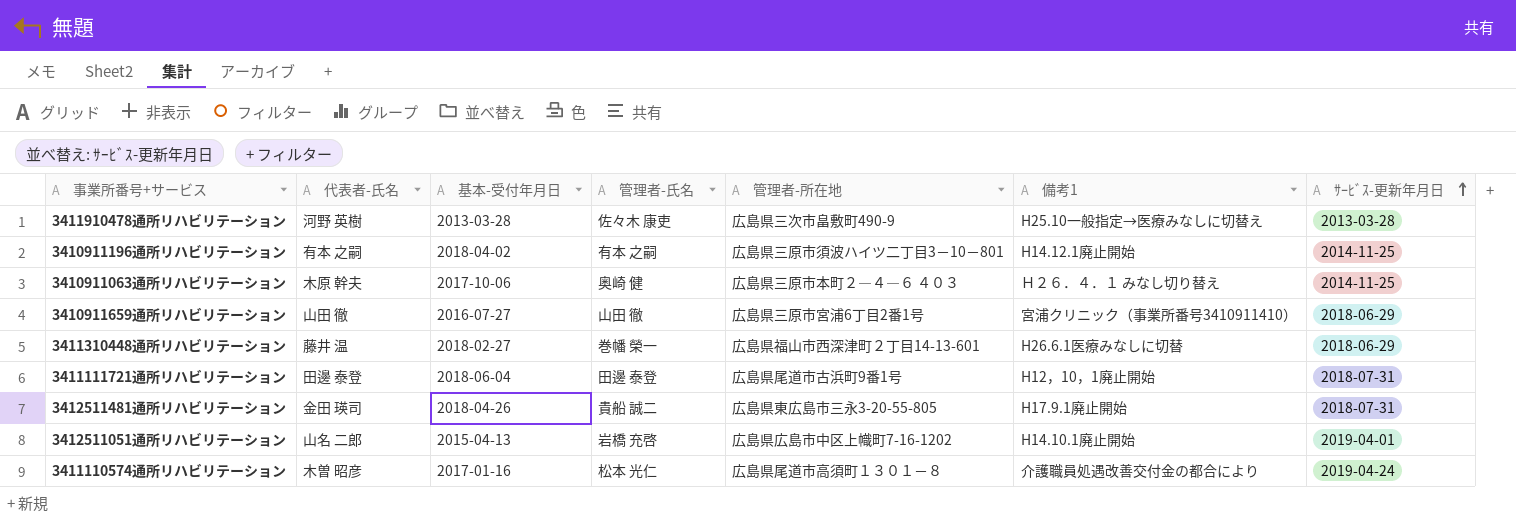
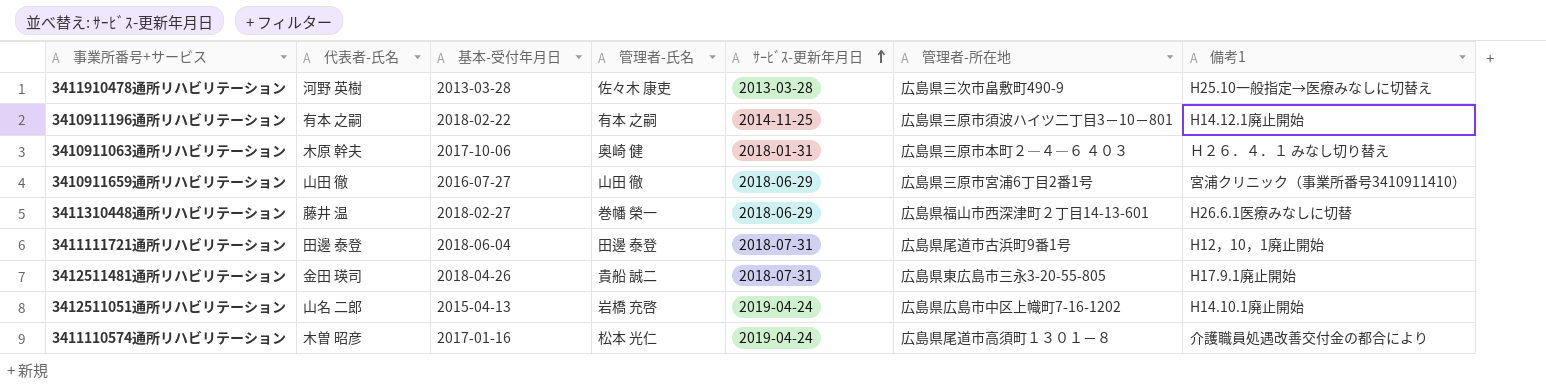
column ｻｰﾋﾞｽ-更新年月日 | position: 7 -> 5
3410911196通所リハビリテーション | 基本-受付年月日: 2018-04-02 -> 2018-02-22
3410911063通所リハビリテーション | ｻｰﾋﾞｽ-更新年月日: 2014-11-25 -> 2018-01-31
3412511051通所リハビリテーション | ｻｰﾋﾞｽ-更新年月日: 2019-04-01 -> 2019-04-24

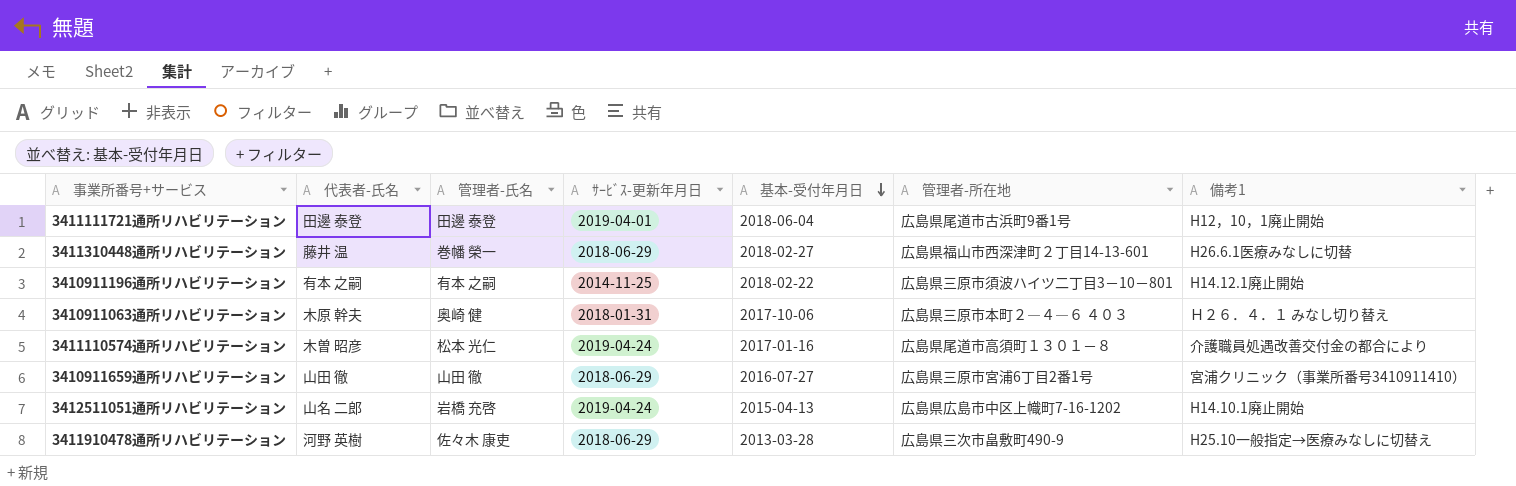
row order: ｻｰﾋﾞｽ-更新年月日 ascending -> 基本-受付年月日 descending
column 基本-受付年月日 | position: 3 -> 5
row 3412511481通所リハビリテーション: 金田 瑛司 | 2018-04-26 | 貴船 誠二 | 2018-07-31 | 広島県東広島市三永3-20-55-805 | H17.9.1廃止開始 -> none
3411111721通所リハビリテーション | ｻｰﾋﾞｽ-更新年月日: 2018-07-31 -> 2019-04-01
3411910478通所リハビリテーション | ｻｰﾋﾞｽ-更新年月日: 2013-03-28 -> 2018-06-29

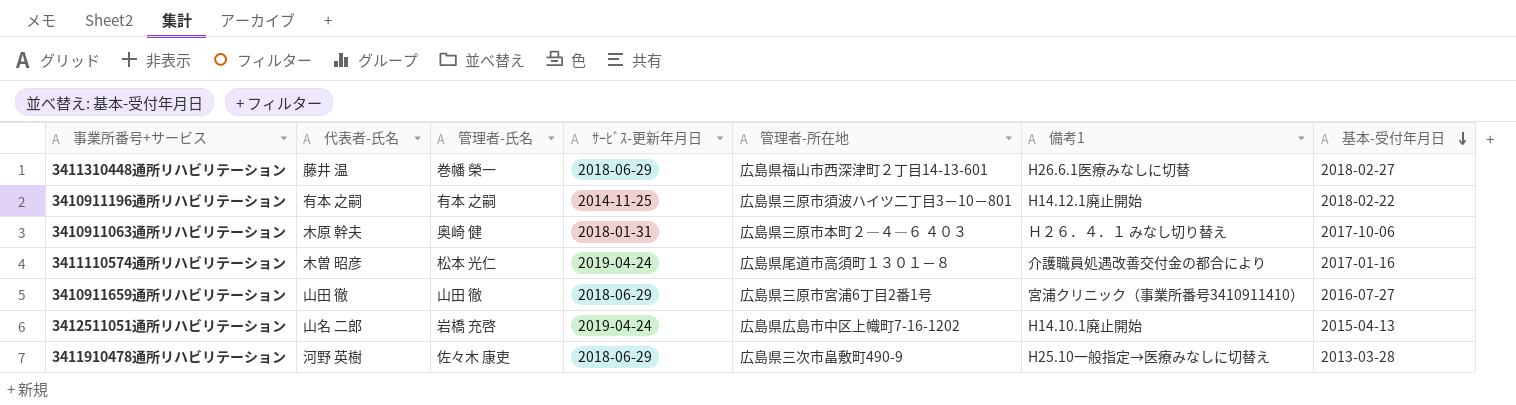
column 基本-受付年月日 | position: 5 -> 7
row 3411111721通所リハビリテーション: 田邊 泰登 | 田邊 泰登 | 2019-04-01 | 2018-06-04 | 広島県尾道市古浜町9番1号 | H12，10，1廃止開始 -> none

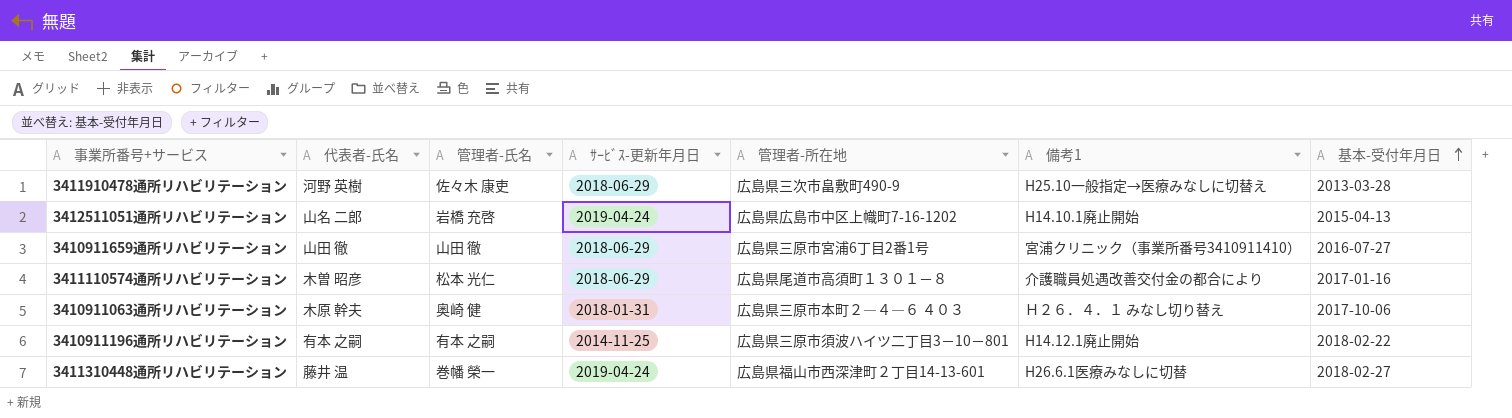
row order: 基本-受付年月日 descending -> 基本-受付年月日 ascending
3411110574通所リハビリテーション | ｻｰﾋﾞｽ-更新年月日: 2019-04-24 -> 2018-06-29
3411310448通所リハビリテーション | ｻｰﾋﾞｽ-更新年月日: 2018-06-29 -> 2019-04-24

